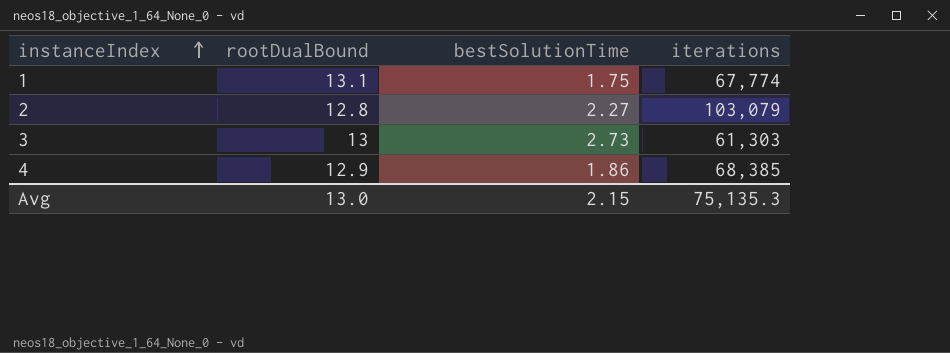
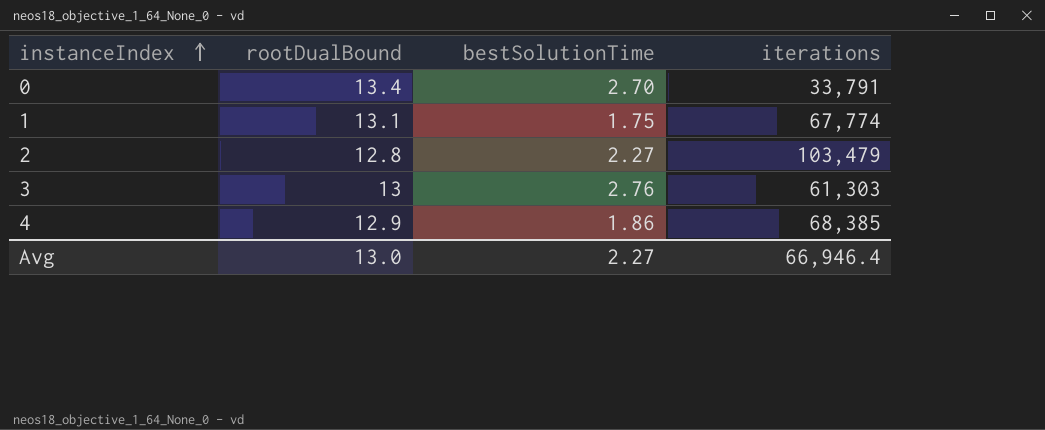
row 0: none -> 13.4 | 2.70 | 33,791
2 | iterations: 103,079 -> 103,479
3 | bestSolutionTime: 2.73 -> 2.76
Avg | bestSolutionTime: 2.15 -> 2.27
Avg | iterations: 75,135.3 -> 66,946.4

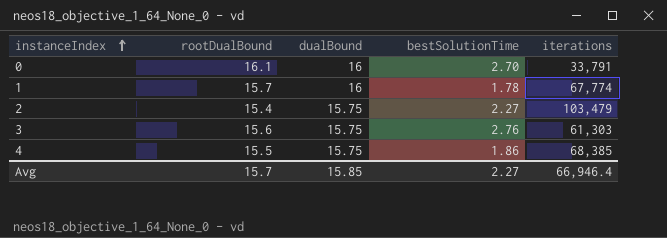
column dualBound | position: none -> 3
0 | rootDualBound: 13.4 -> 16.1
1 | rootDualBound: 13.1 -> 15.7
1 | bestSolutionTime: 1.75 -> 1.78
2 | rootDualBound: 12.8 -> 15.4
3 | rootDualBound: 13 -> 15.6
4 | rootDualBound: 12.9 -> 15.5
Avg | rootDualBound: 13.0 -> 15.7

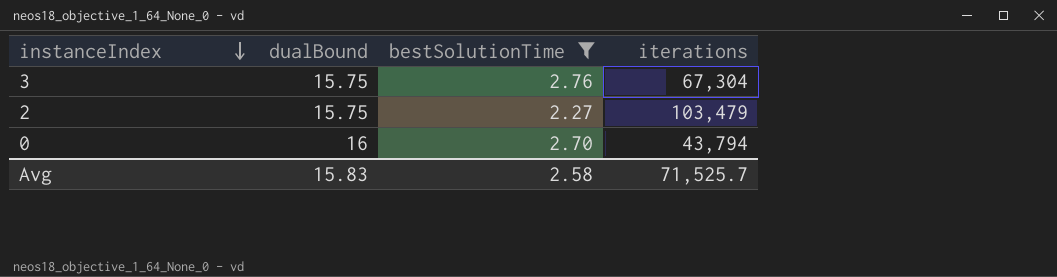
filter: none -> bestSolutionTime >= 2.27
row order: instanceIndex ascending -> instanceIndex descending
column rootDualBound | position: 2 -> none
3 | iterations: 61,303 -> 67,304
0 | iterations: 33,791 -> 43,794
Avg | dualBound: 15.85 -> 15.83
Avg | bestSolutionTime: 2.27 -> 2.58
Avg | iterations: 66,946.4 -> 71,525.7

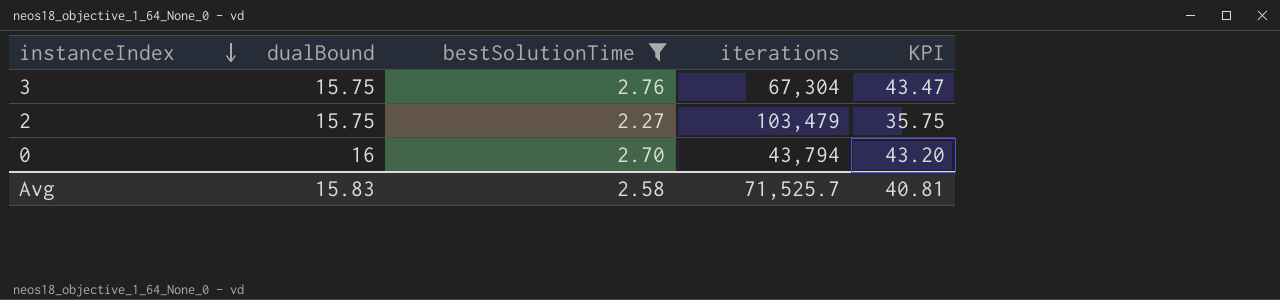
column KPI | formula: none -> [dualBound] * [bestSolutionTime]

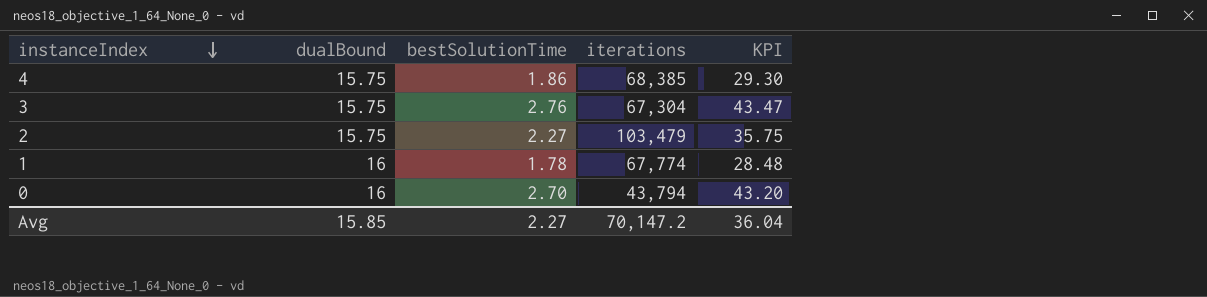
filter: bestSolutionTime >= 2.27 -> none
Avg | dualBound: 15.83 -> 15.85
Avg | bestSolutionTime: 2.58 -> 2.27
Avg | iterations: 71,525.7 -> 70,147.2
Avg | KPI: 40.81 -> 36.04

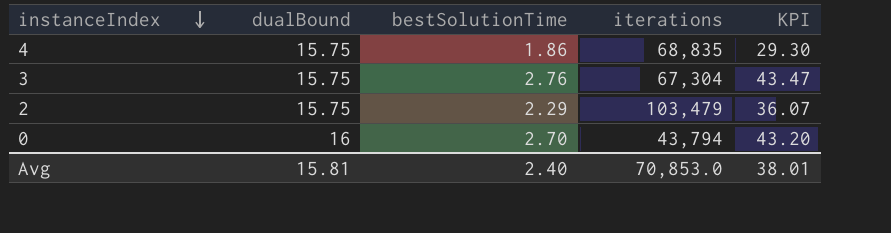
row 1: 16 | 1.78 | 67,774 | 28.48 -> none
4 | iterations: 68,385 -> 68,835
2 | bestSolutionTime: 2.27 -> 2.29
2 | KPI: 35.75 -> 36.07
Avg | dualBound: 15.85 -> 15.81
Avg | bestSolutionTime: 2.27 -> 2.40
Avg | iterations: 70,147.2 -> 70,853.0
Avg | KPI: 36.04 -> 38.01

